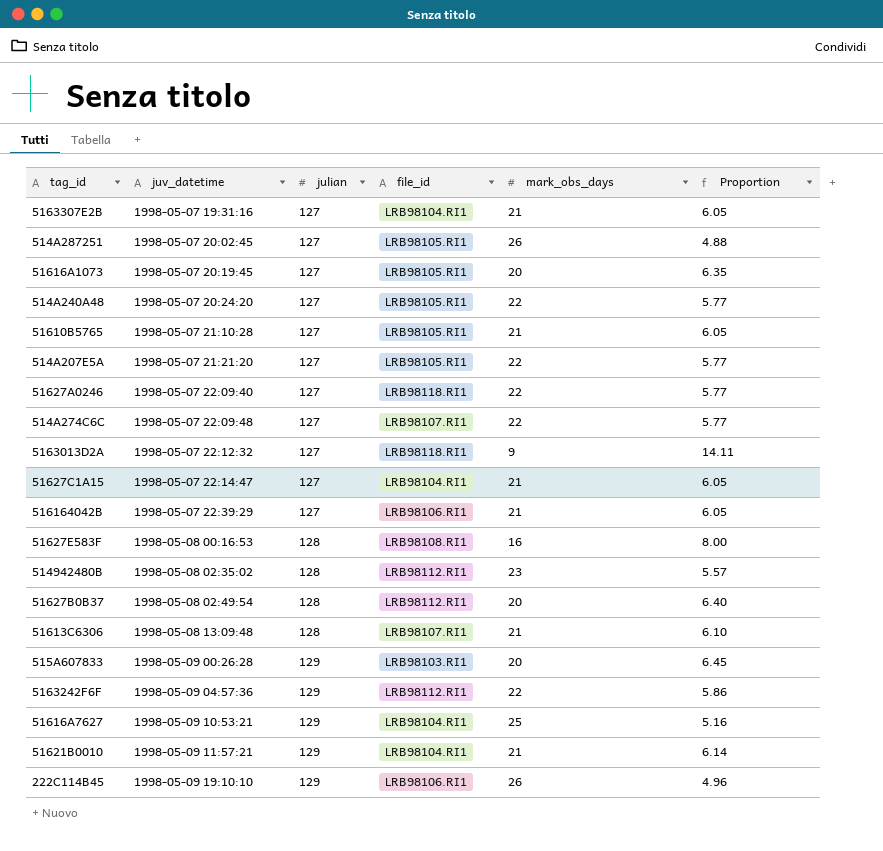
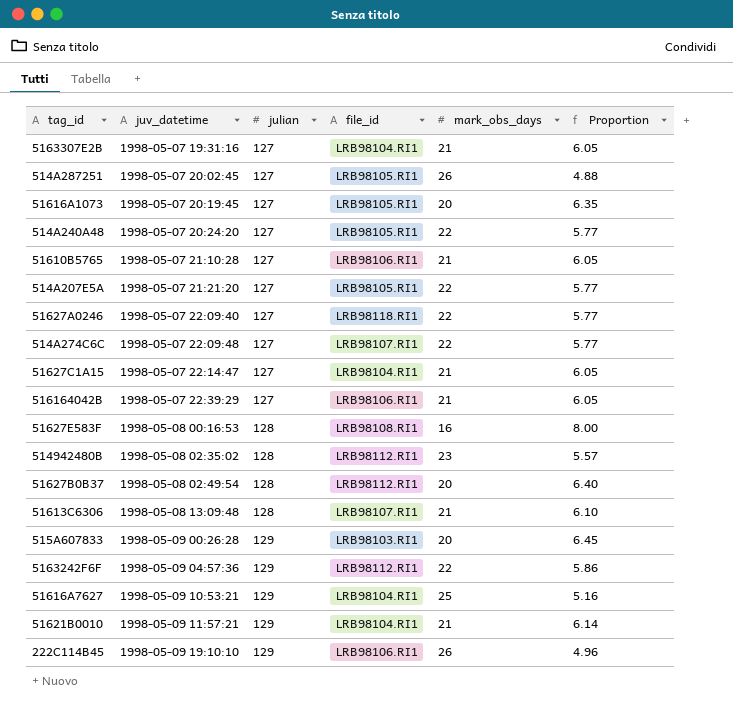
row 5163013D2A: 1998-05-07 22:12:32 | 127 | LRB98118.RI1 | 9 | 14.11 -> none
51610B5765 | file_id: LRB98105.RI1 -> LRB98106.RI1

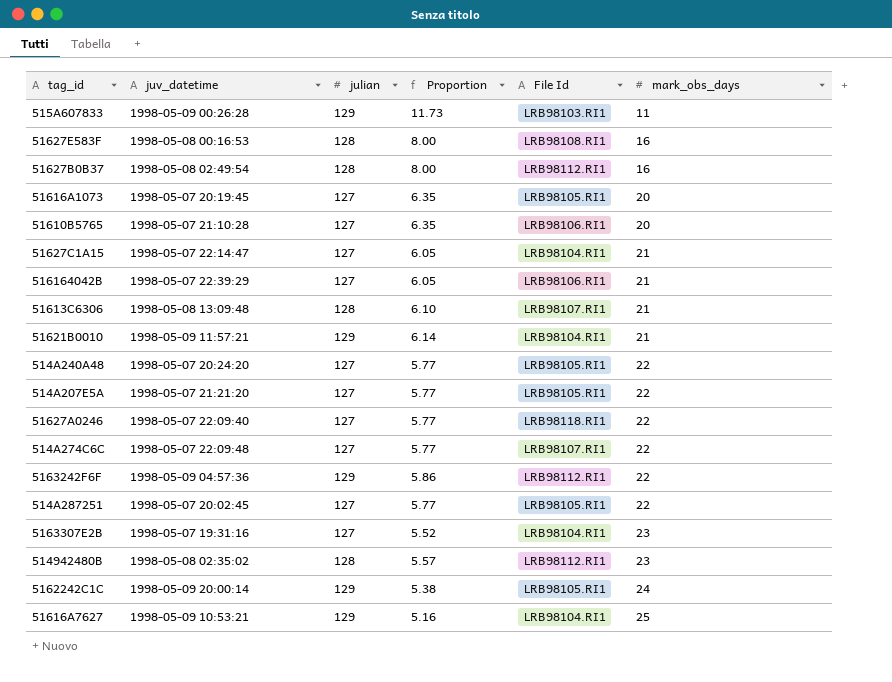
row order: juv_datetime ascending -> mark_obs_days ascending
column Proportion | position: 6 -> 4
column name: file_id -> File Id
row 222C114B45: 1998-05-09 19:10:10 | 129 | LRB98106.RI1 | 26 | 4.96 -> none
515A607833 | Proportion: 6.45 -> 11.73
515A607833 | mark_obs_days: 20 -> 11
51627B0B37 | Proportion: 6.40 -> 8.00
51627B0B37 | mark_obs_days: 20 -> 16
51610B5765 | Proportion: 6.05 -> 6.35
51610B5765 | mark_obs_days: 21 -> 20
514A287251 | Proportion: 4.88 -> 5.77
514A287251 | mark_obs_days: 26 -> 22
5163307E2B | Proportion: 6.05 -> 5.52
5163307E2B | mark_obs_days: 21 -> 23
row 5162242C1C: none -> 1998-05-09 20:00:14 | 129 | 5.38 | LRB98105.RI1 | 24

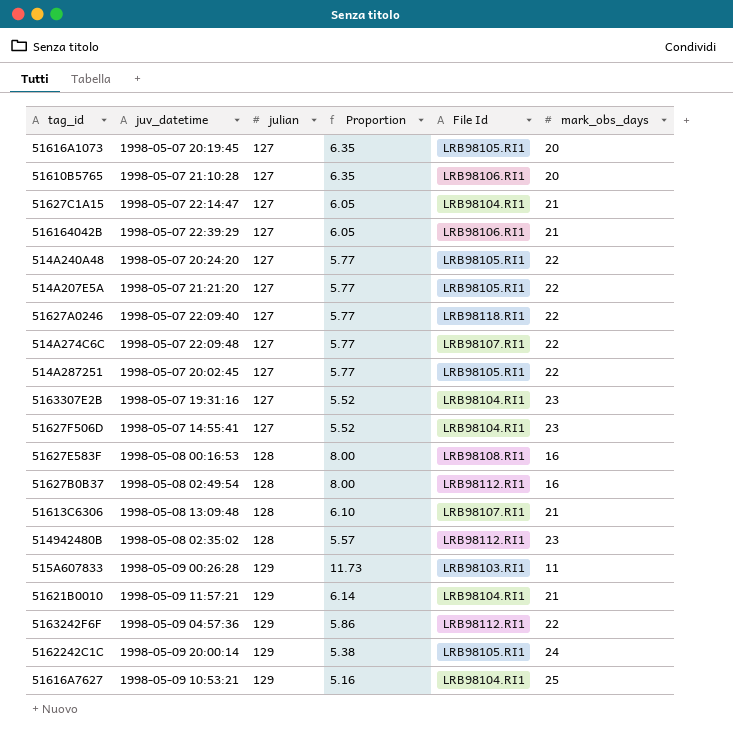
row order: mark_obs_days ascending -> julian ascending
row 51627F506D: none -> 1998-05-07 14:55:41 | 127 | 5.52 | LRB98104.RI1 | 23

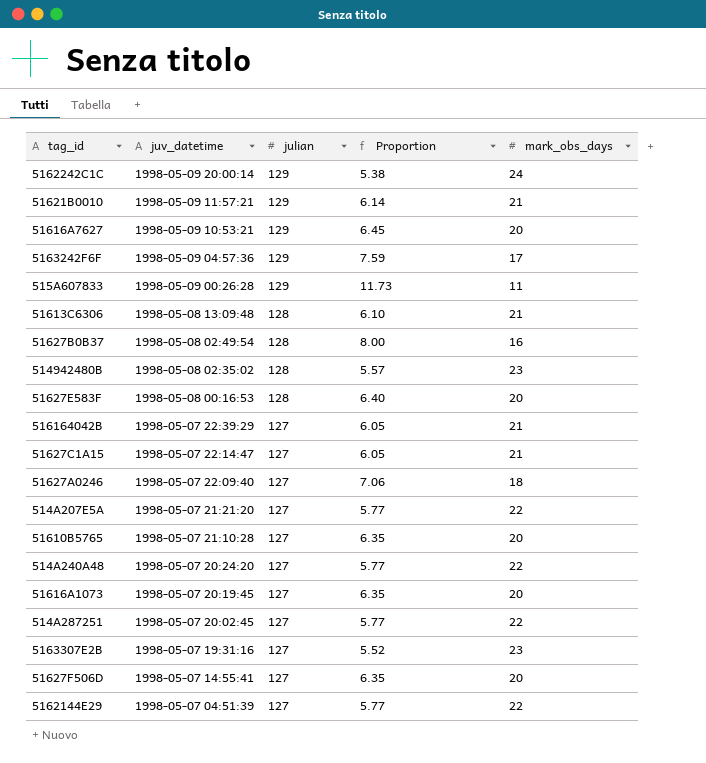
row order: julian ascending -> juv_datetime descending
column File Id | position: 5 -> none
row 514A274C6C: 1998-05-07 22:09:48 | 127 | 5.77 | LRB98107.RI1 | 22 -> none
51616A7627 | Proportion: 5.16 -> 6.45
51616A7627 | mark_obs_days: 25 -> 20
5163242F6F | Proportion: 5.86 -> 7.59
5163242F6F | mark_obs_days: 22 -> 17
51627E583F | Proportion: 8.00 -> 6.40
51627E583F | mark_obs_days: 16 -> 20
51627A0246 | Proportion: 5.77 -> 7.06
51627A0246 | mark_obs_days: 22 -> 18
51627F506D | Proportion: 5.52 -> 6.35
51627F506D | mark_obs_days: 23 -> 20
row 5162144E29: none -> 1998-05-07 04:51:39 | 127 | 5.77 | 22

